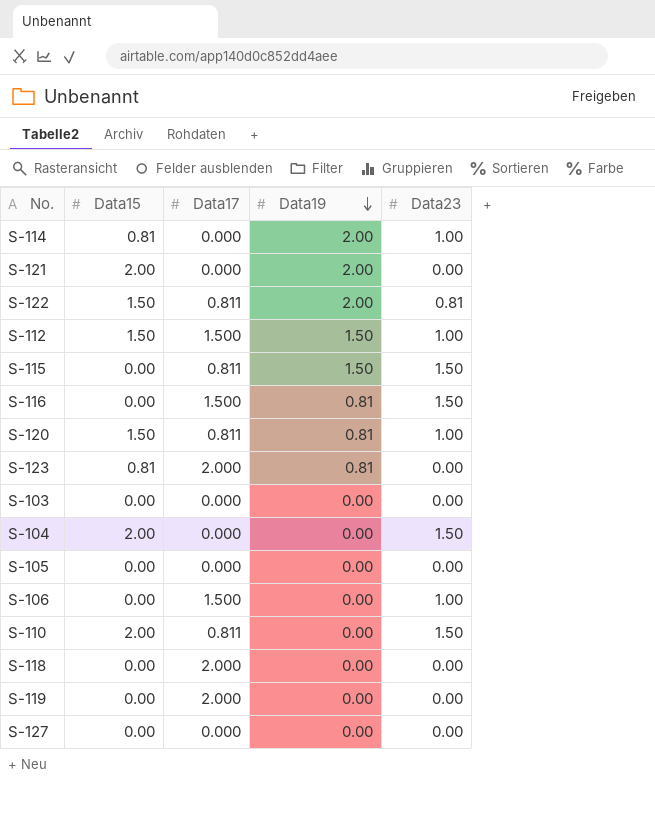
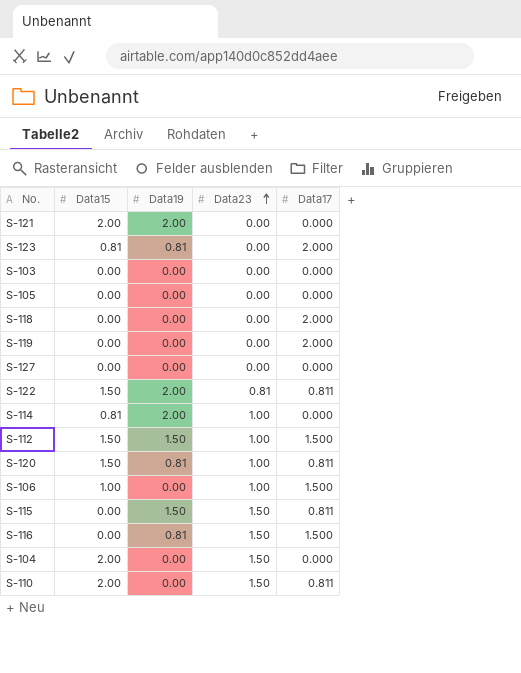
row order: Data19 descending -> Data23 ascending
column Data17 | position: 3 -> 5
S-106 | Data15: 0.00 -> 1.00

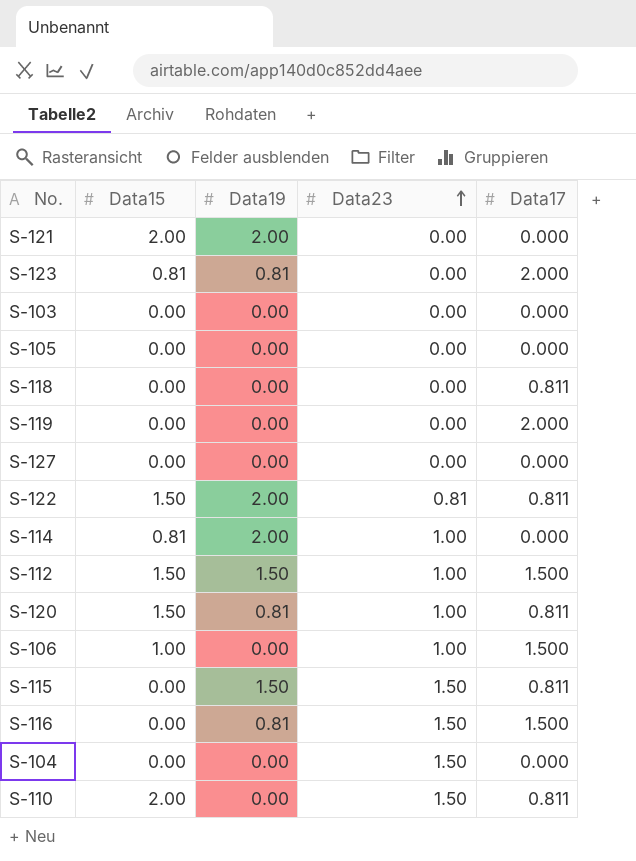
S-118 | Data17: 2.000 -> 0.811
S-104 | Data15: 2.00 -> 0.00

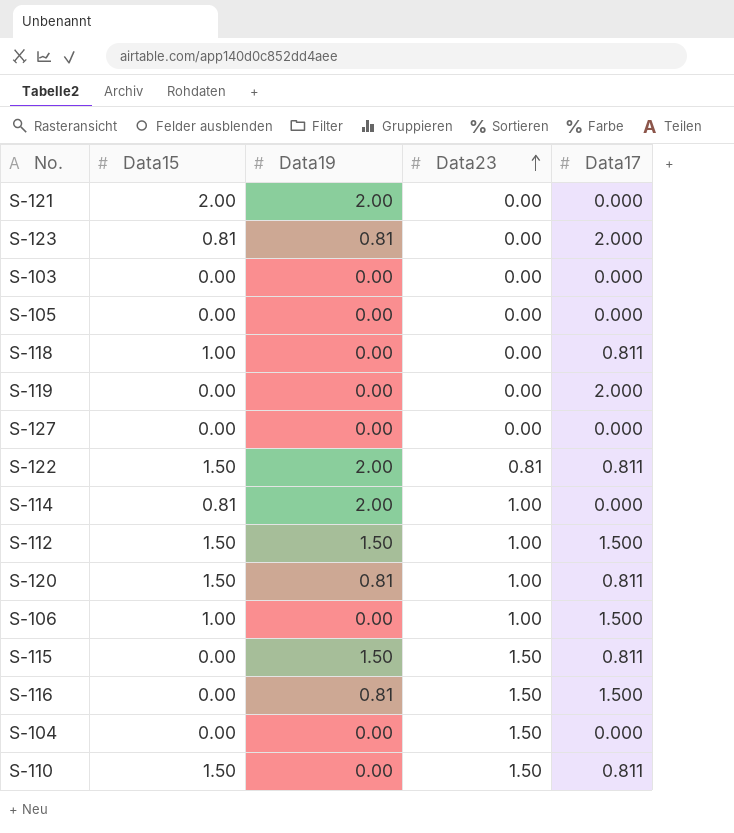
S-118 | Data15: 0.00 -> 1.00
S-110 | Data15: 2.00 -> 1.50

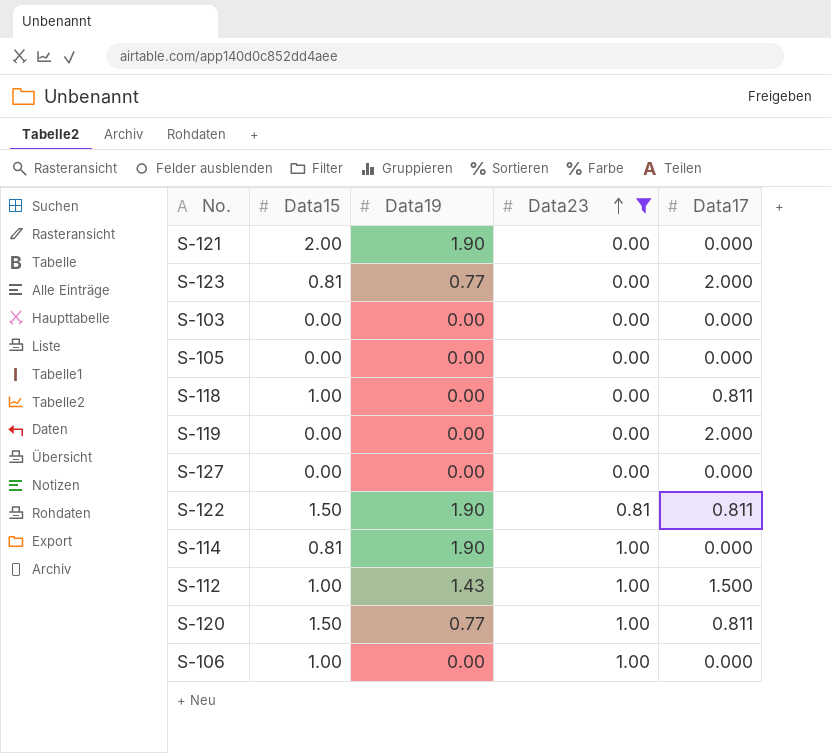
filter: none -> Data23 != 1.50
S-121 | Data19: 2.00 -> 1.90
S-123 | Data19: 0.81 -> 0.77
S-122 | Data19: 2.00 -> 1.90
S-114 | Data19: 2.00 -> 1.90
S-112 | Data15: 1.50 -> 1.00
S-112 | Data19: 1.50 -> 1.43
S-120 | Data19: 0.81 -> 0.77
S-106 | Data17: 1.500 -> 0.000

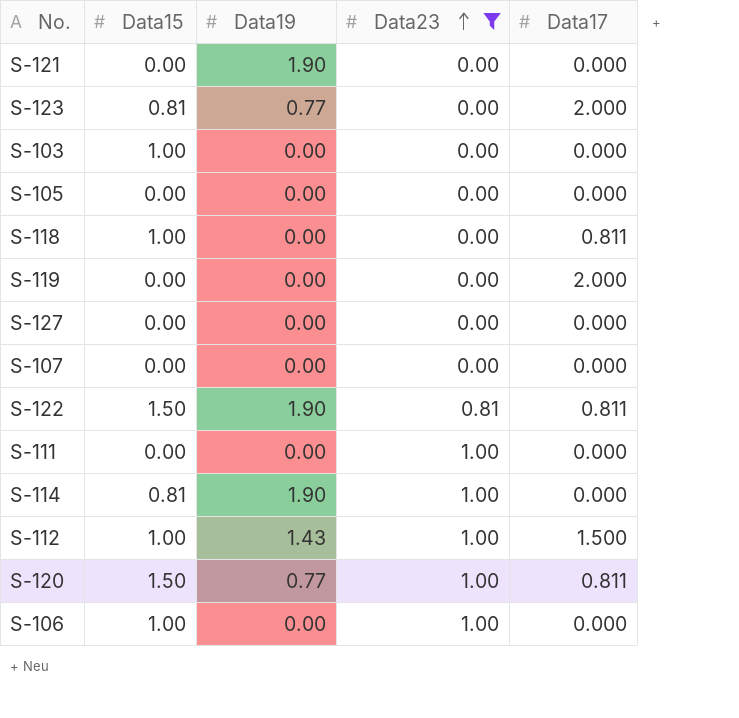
S-121 | Data15: 2.00 -> 0.00
S-103 | Data15: 0.00 -> 1.00
row S-107: none -> 0.00 | 0.00 | 0.00 | 0.000
row S-111: none -> 0.00 | 0.00 | 1.00 | 0.000

